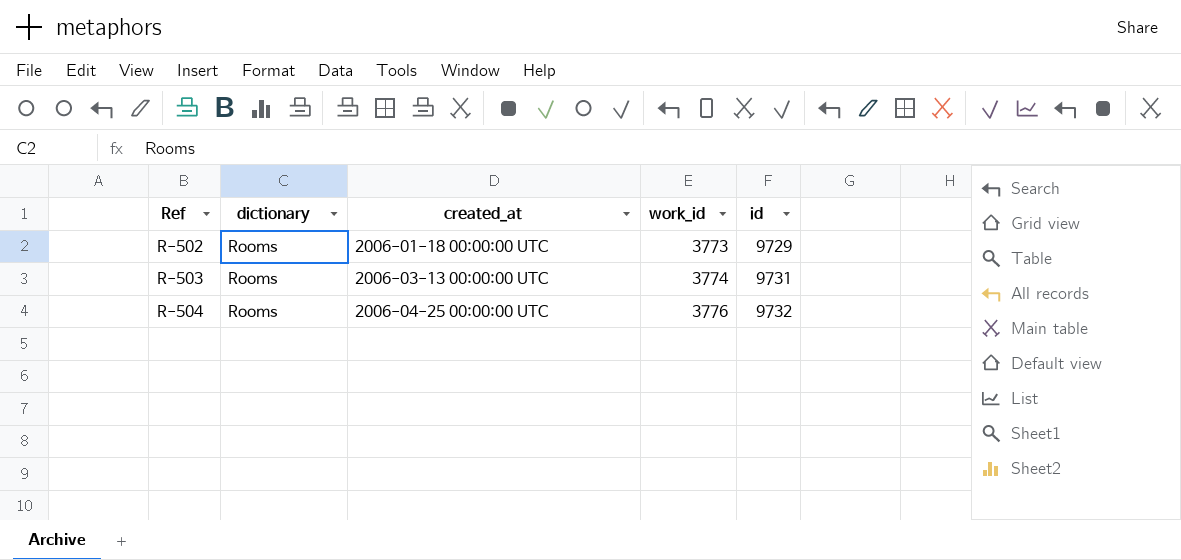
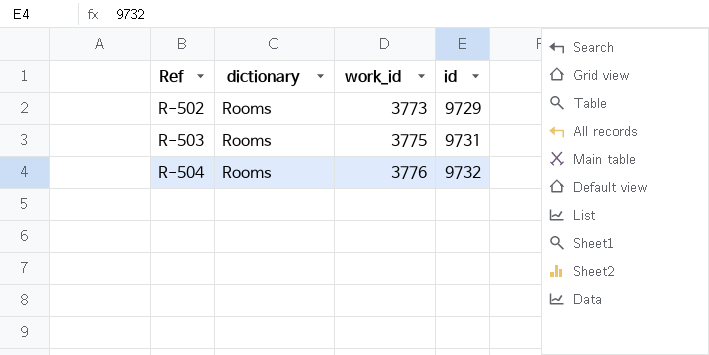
column created_at | position: 3 -> none
R-503 | work_id: 3774 -> 3775

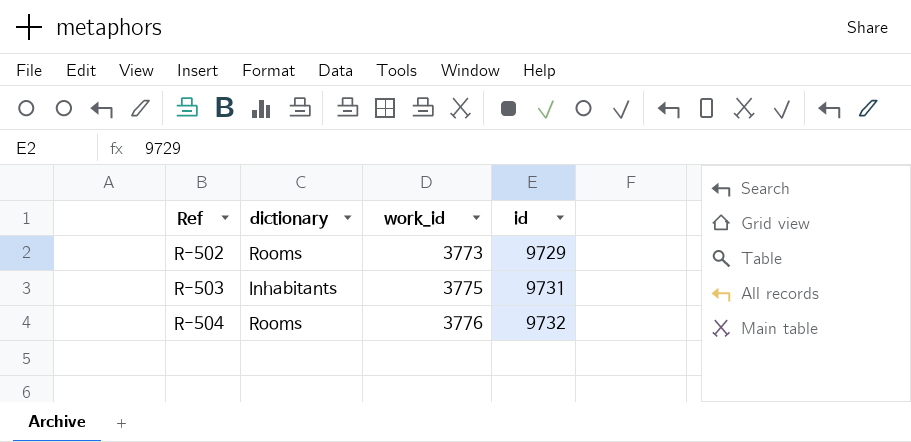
R-503 | dictionary: Rooms -> Inhabitants

